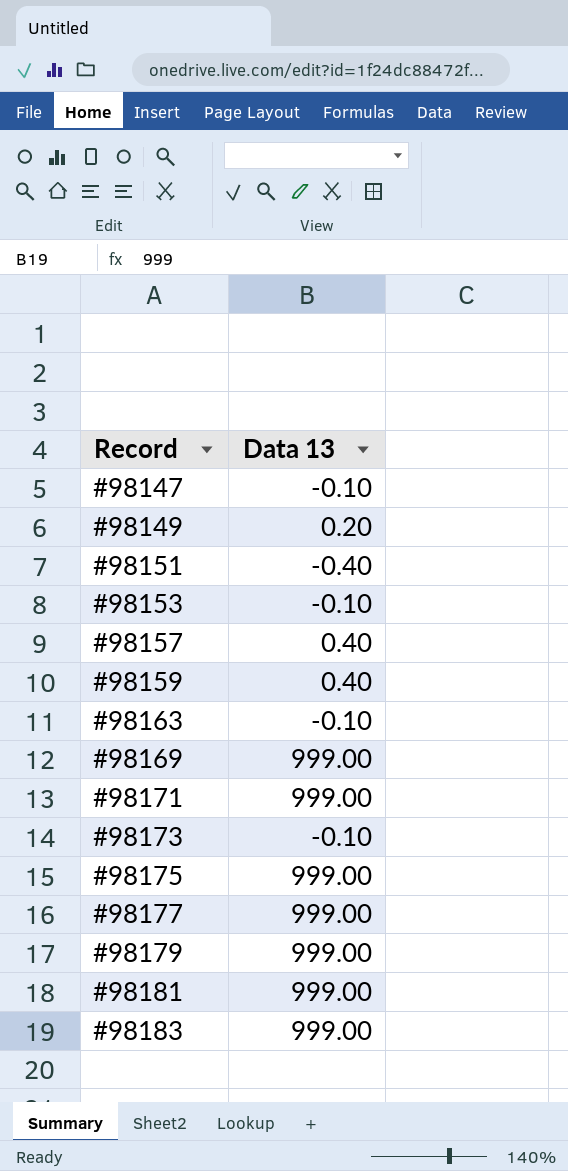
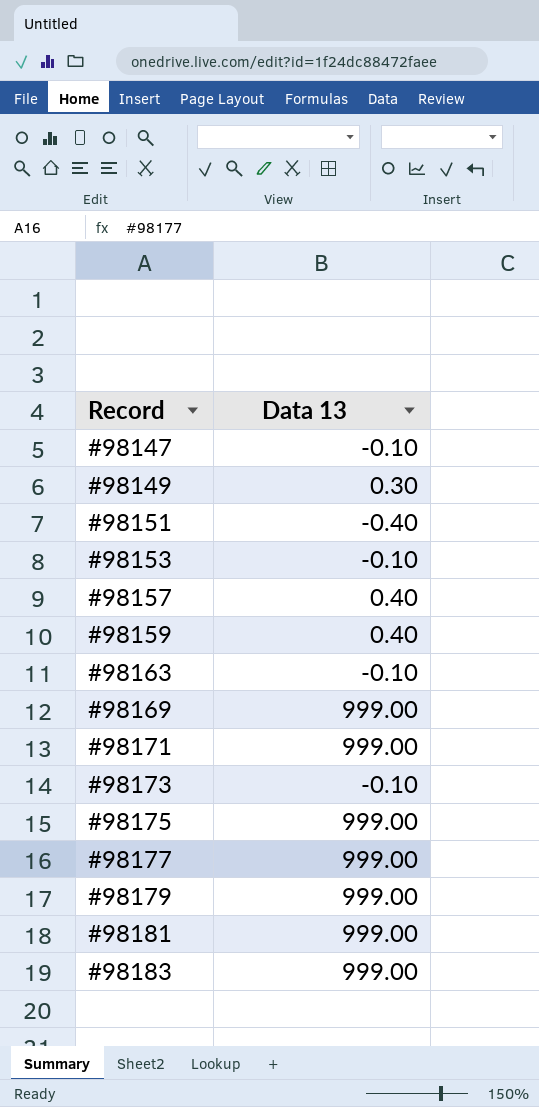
#98149 | Data 13: 0.20 -> 0.30

